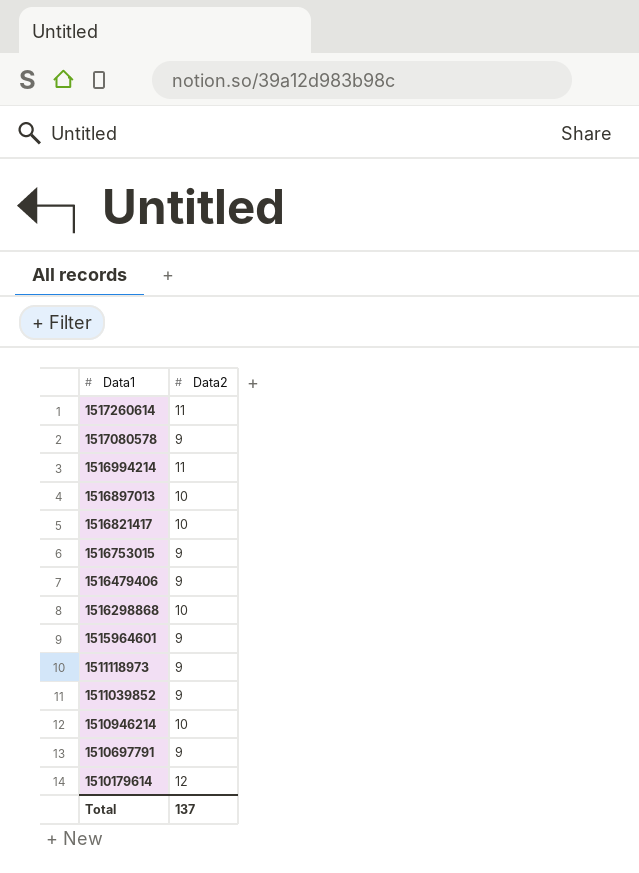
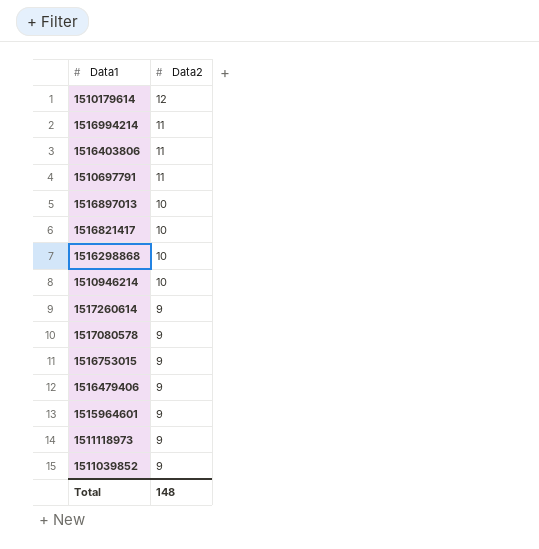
row order: Data1 descending -> Data2 descending
row 1516403806: none -> 11
1510697791 | Data2: 9 -> 11
1517260614 | Data2: 11 -> 9
Total | Data2: 137 -> 148

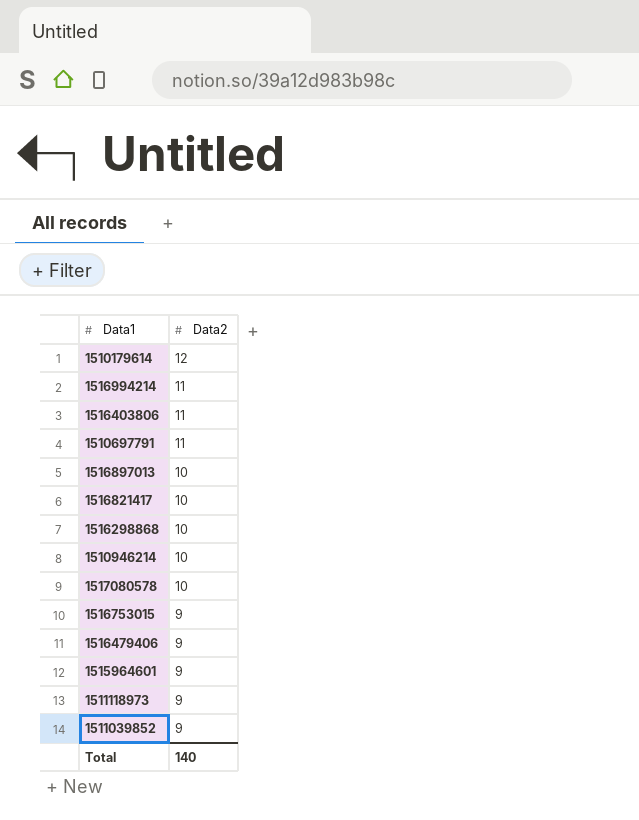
row 1517260614: 9 -> none
1517080578 | Data2: 9 -> 10
Total | Data2: 148 -> 140

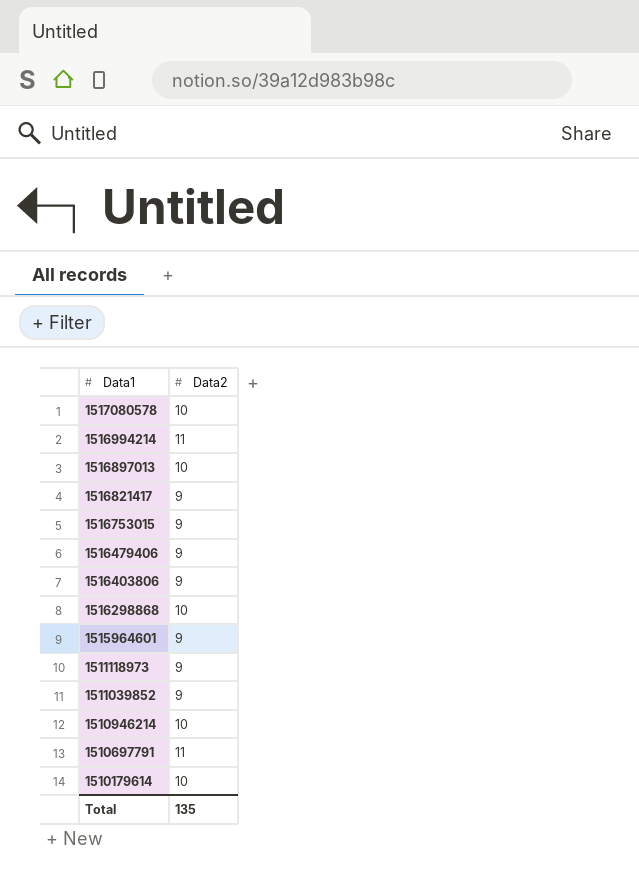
row order: Data2 descending -> Data1 descending
1516821417 | Data2: 10 -> 9
1516403806 | Data2: 11 -> 9
1510179614 | Data2: 12 -> 10
Total | Data2: 140 -> 135

